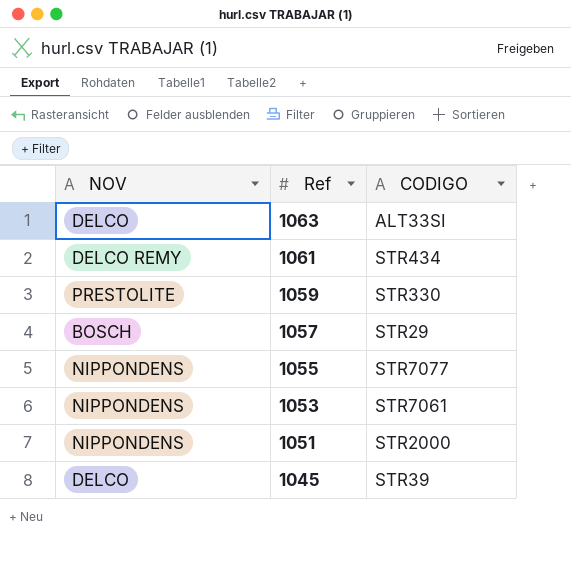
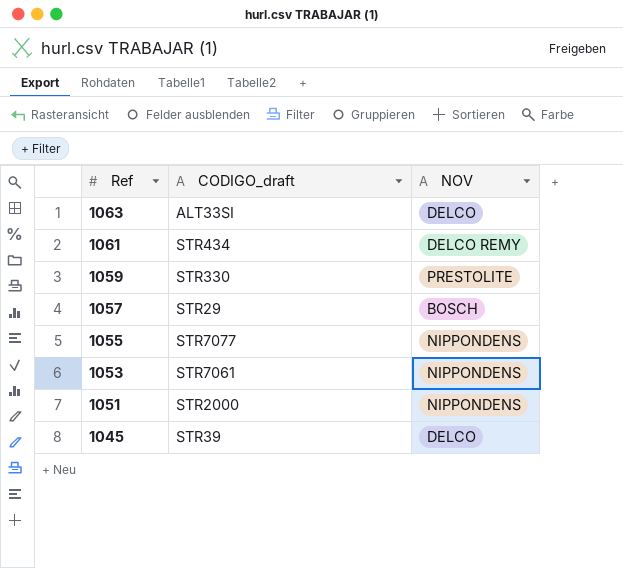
column name: CODIGO -> CODIGO_draft
column NOV | position: 1 -> 3

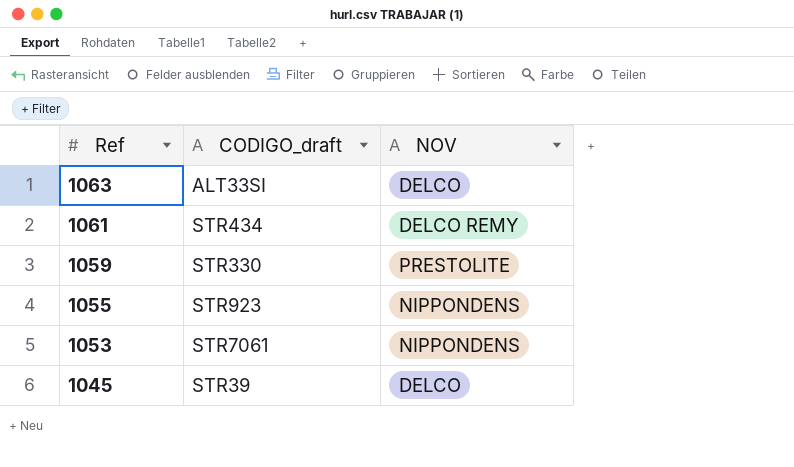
row 1057: STR29 | BOSCH -> none
row 1051: STR2000 | NIPPONDENS -> none
1055 | CODIGO_draft: STR7077 -> STR923

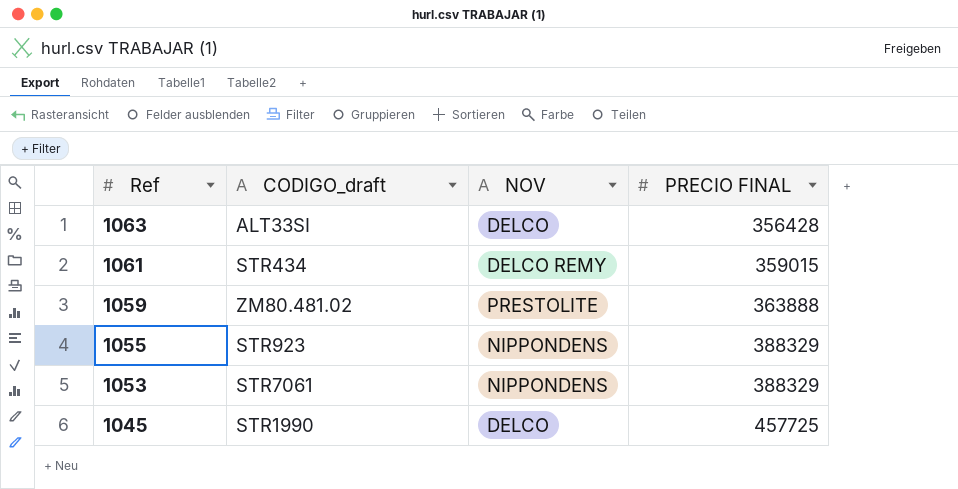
column PRECIO FINAL | position: none -> 4
1059 | CODIGO_draft: STR330 -> ZM80.481.02
1045 | CODIGO_draft: STR39 -> STR1990

